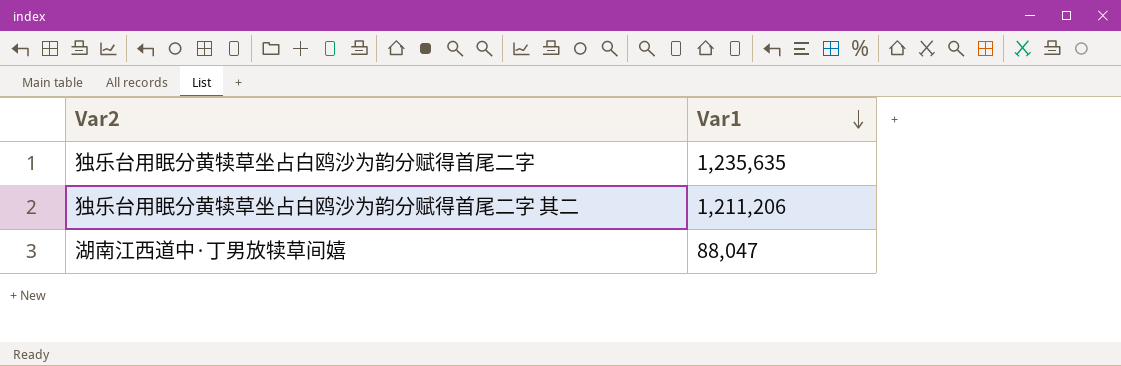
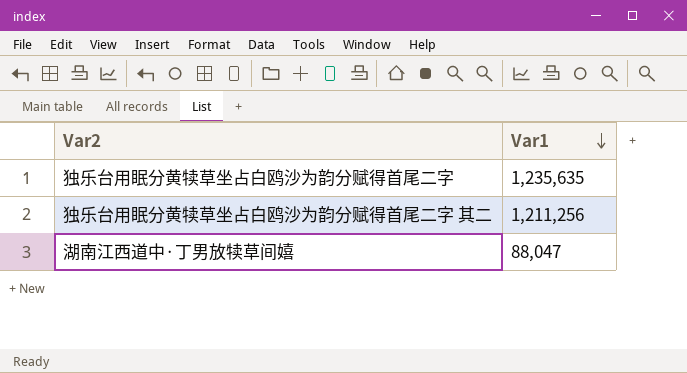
独乐台用眠分黄犊草坐占白鸥沙为韵分赋得首尾二字 其二 | Var1: 1,211,206 -> 1,211,256

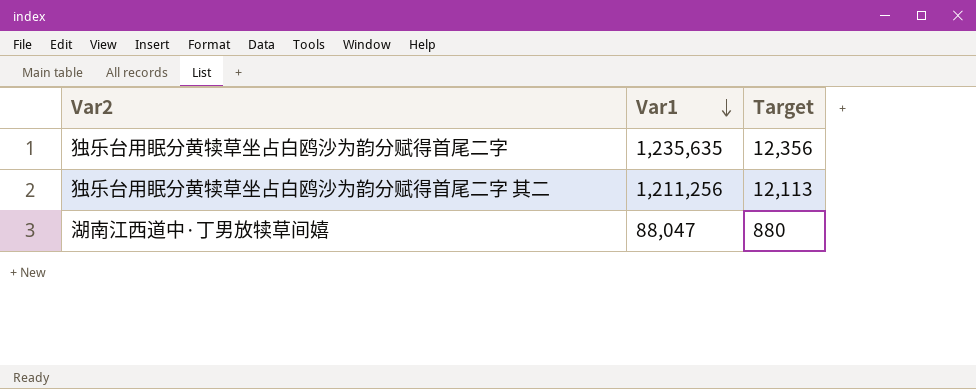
column Target | formula: none -> [Var1] * 0.01

